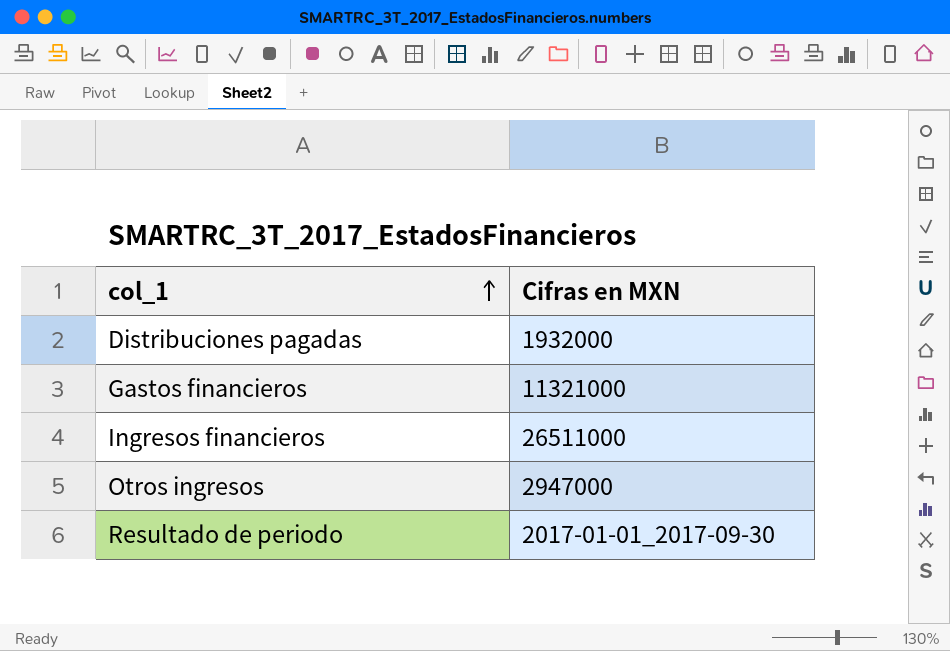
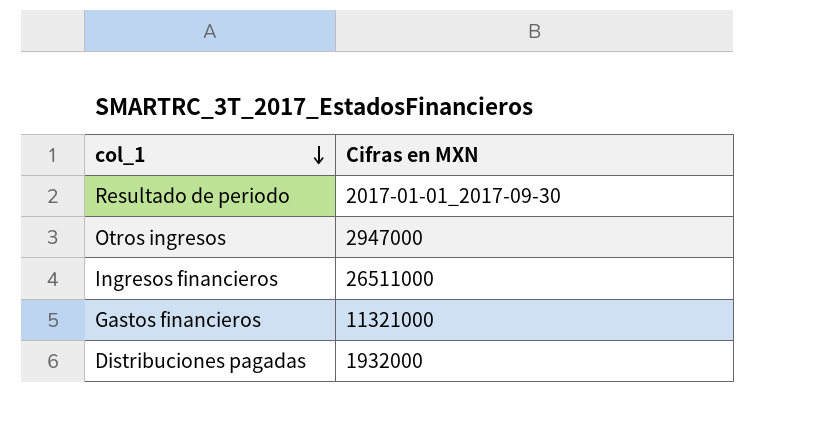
row order: col_1 ascending -> col_1 descending

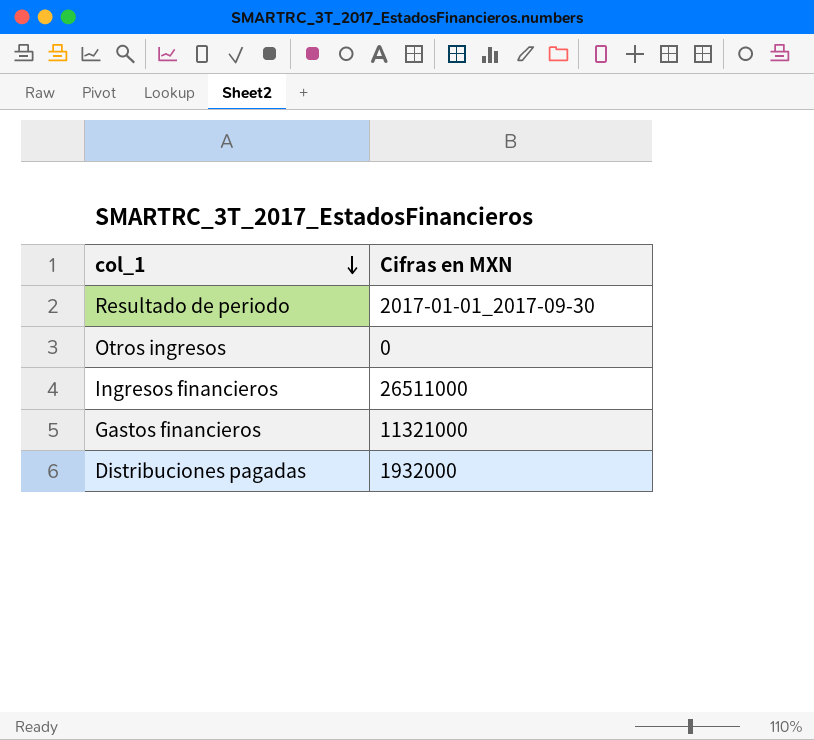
Otros ingresos | Cifras en MXN: 2947000 -> 0

